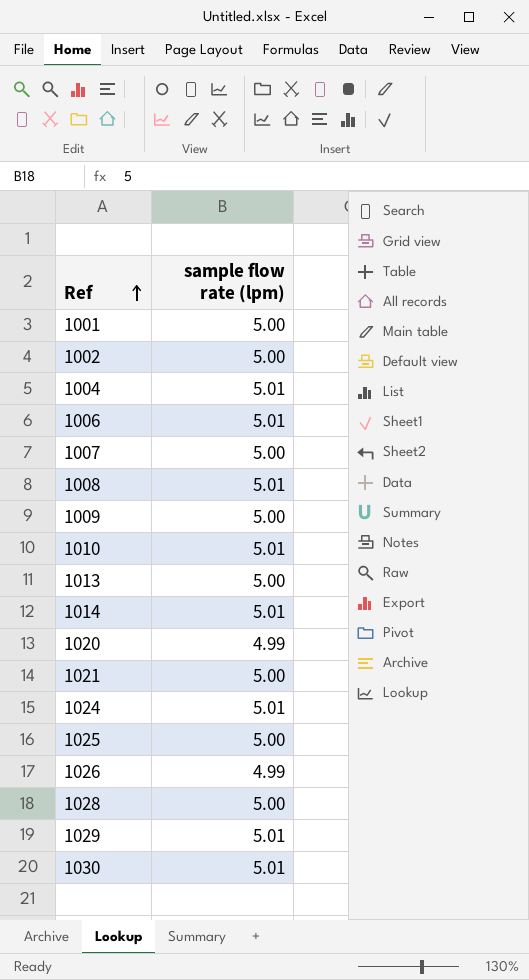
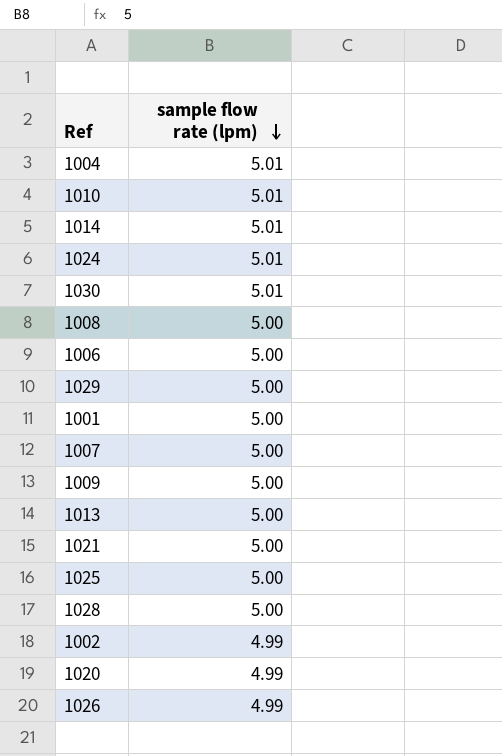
row order: Ref ascending -> sample flow rate (lpm) descending
1008 | sample flow rate (lpm): 5.01 -> 5.00
1006 | sample flow rate (lpm): 5.01 -> 5.00
1029 | sample flow rate (lpm): 5.01 -> 5.00
1002 | sample flow rate (lpm): 5.00 -> 4.99

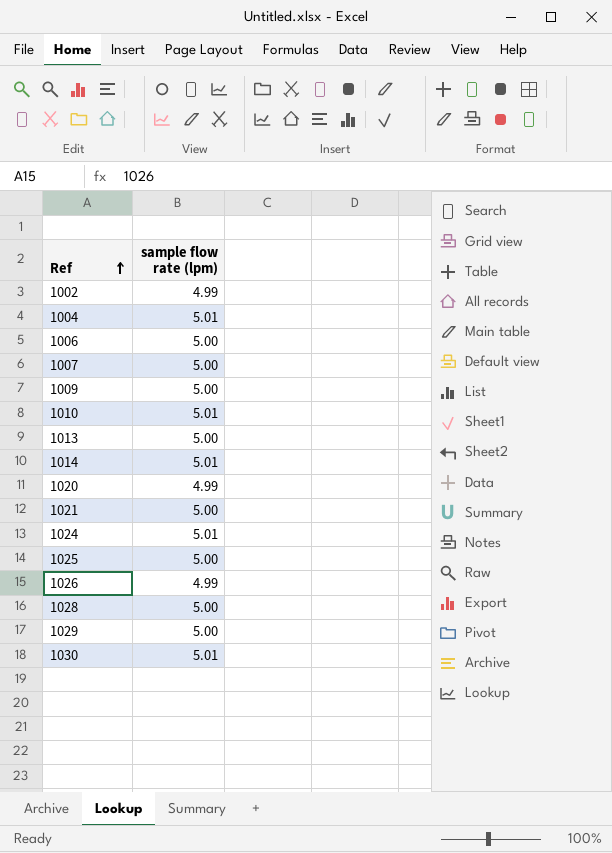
row order: sample flow rate (lpm) descending -> Ref ascending
row 1008: 5.00 -> none
row 1001: 5.00 -> none

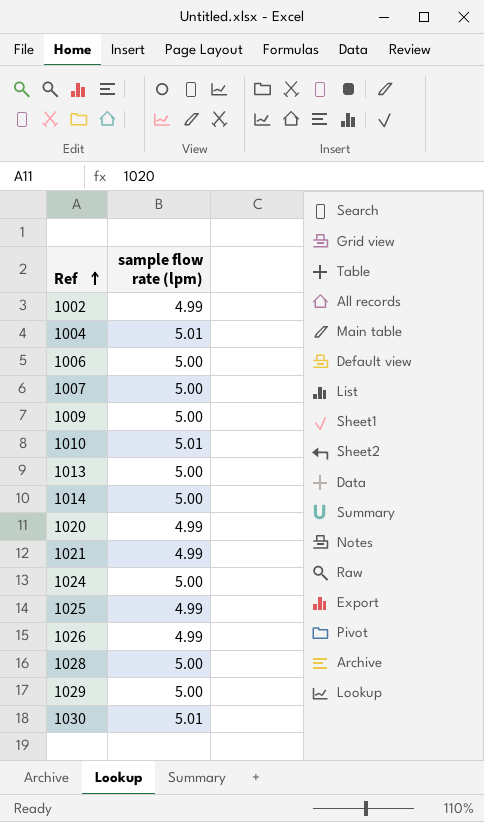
1014 | sample flow rate (lpm): 5.01 -> 5.00
1021 | sample flow rate (lpm): 5.00 -> 4.99
1024 | sample flow rate (lpm): 5.01 -> 5.00
1025 | sample flow rate (lpm): 5.00 -> 4.99

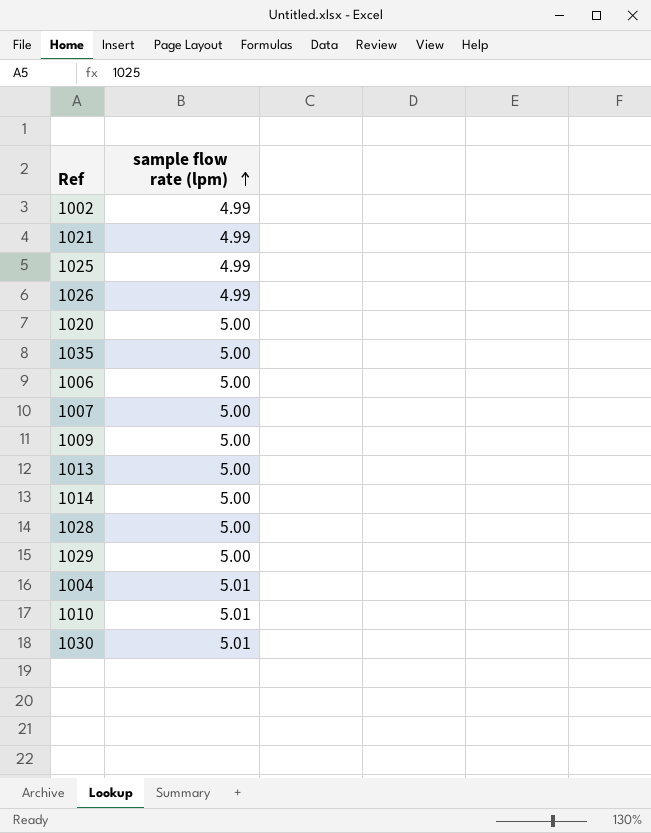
row order: Ref ascending -> sample flow rate (lpm) ascending
row 1024: 5.00 -> none
1020 | sample flow rate (lpm): 4.99 -> 5.00
row 1035: none -> 5.00

